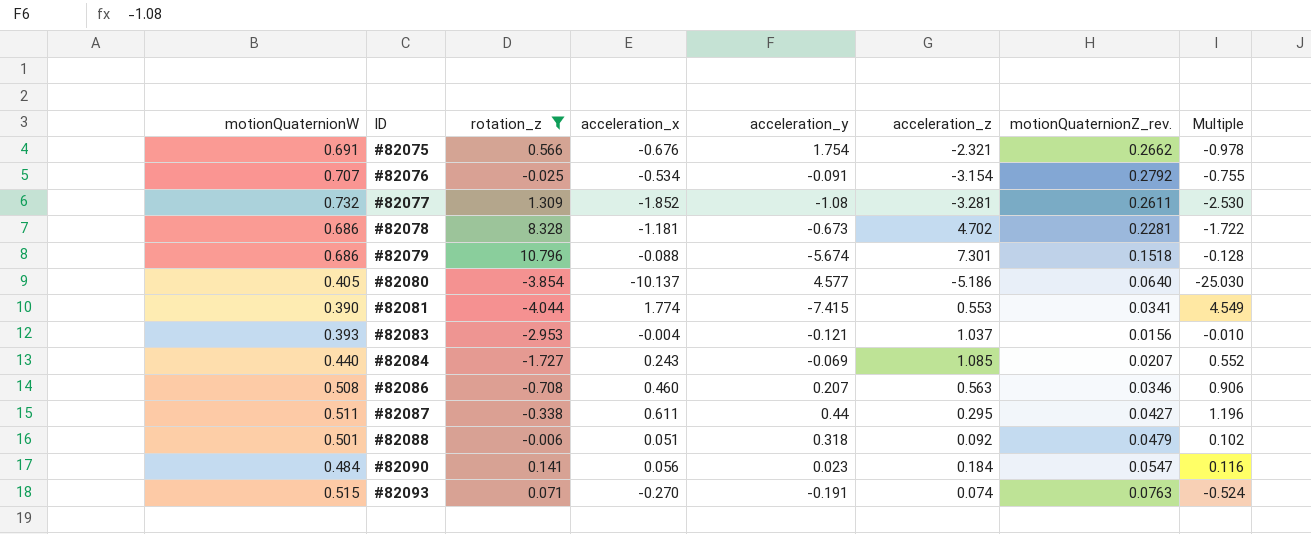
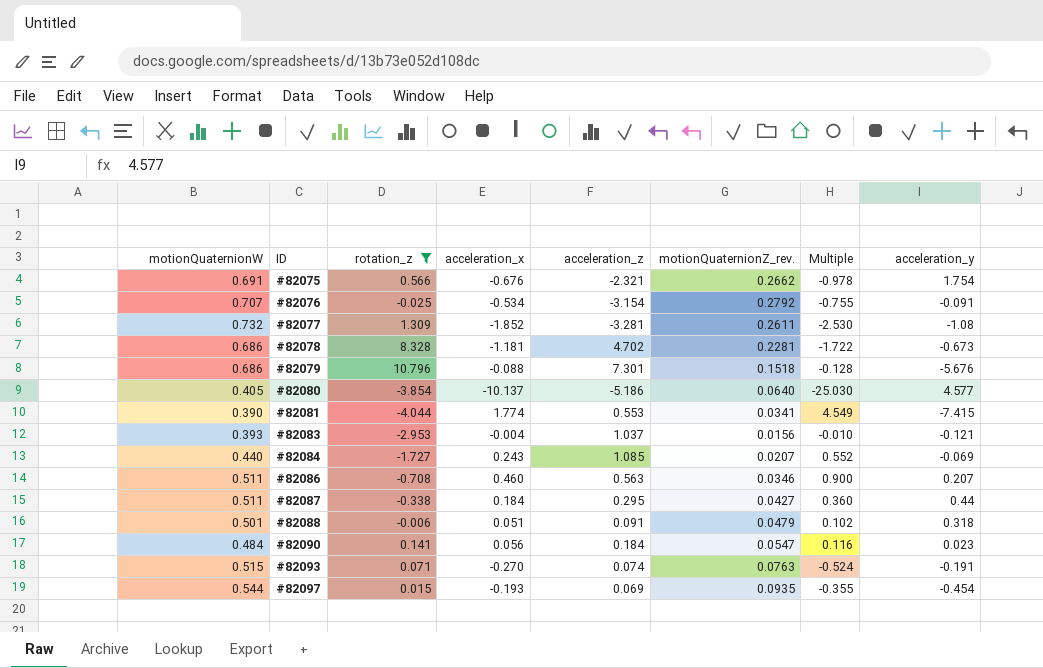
column acceleration_y | position: 5 -> 8
#82079 | acceleration_y: -5.674 -> -5.676
#82086 | motionQuaternionW: 0.508 -> 0.511
#82086 | Multiple: 0.906 -> 0.900
#82087 | acceleration_x: 0.611 -> 0.184
#82087 | Multiple: 1.196 -> 0.360
#82088 | acceleration_z: 0.092 -> 0.091
row #82097: none -> 0.544 | 0.015 | -0.193 | 0.069 | 0.0935 | -0.355 | -0.454

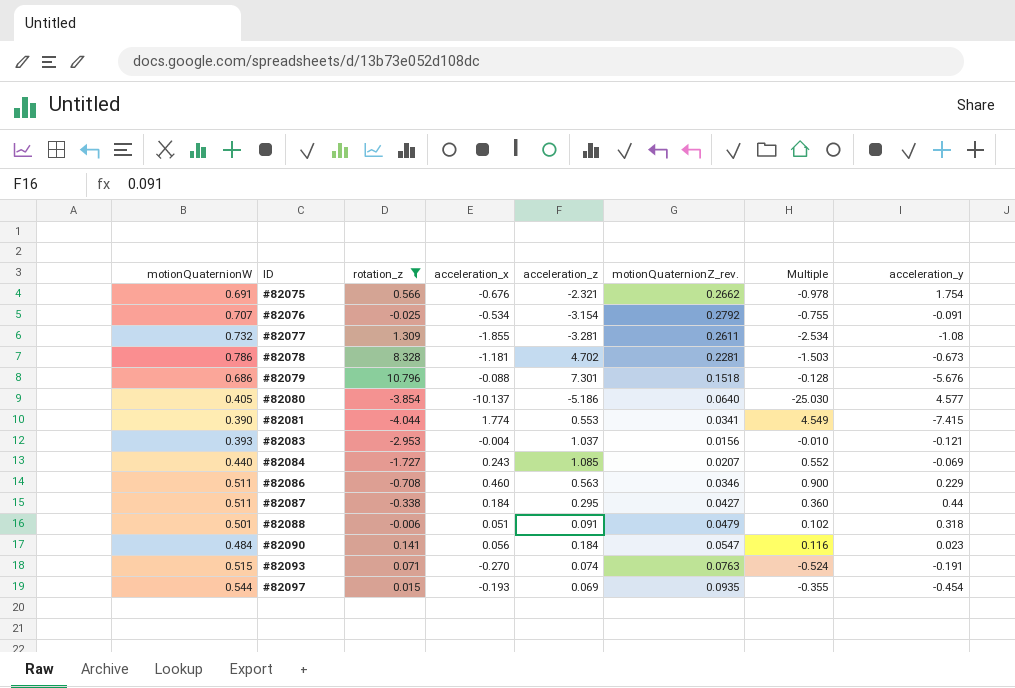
#82077 | acceleration_x: -1.852 -> -1.855
#82077 | Multiple: -2.530 -> -2.534
#82078 | motionQuaternionW: 0.686 -> 0.786
#82078 | Multiple: -1.722 -> -1.503
#82086 | acceleration_y: 0.207 -> 0.229

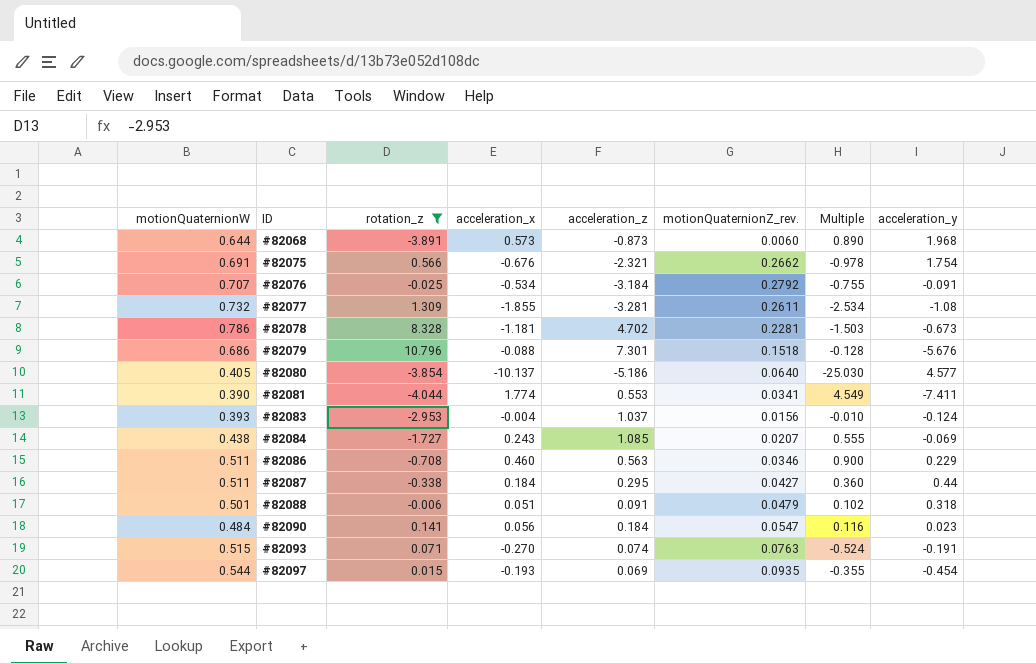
row #82068: none -> 0.644 | -3.891 | 0.573 | -0.873 | 0.0060 | 0.890 | 1.968
#82076 | acceleration_z: -3.154 -> -3.184
#82081 | acceleration_y: -7.415 -> -7.411
#82083 | acceleration_y: -0.121 -> -0.124
#82084 | motionQuaternionW: 0.440 -> 0.438
#82084 | Multiple: 0.552 -> 0.555

